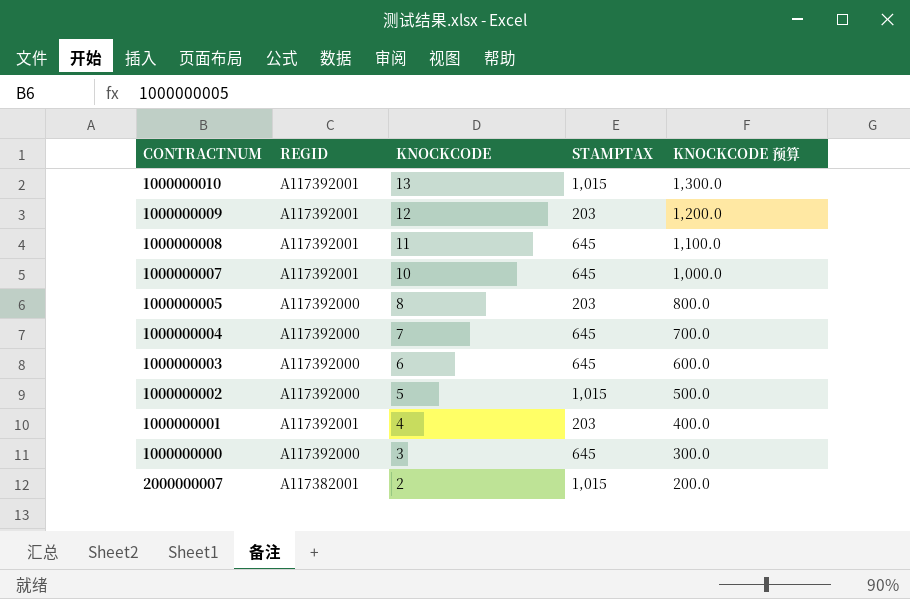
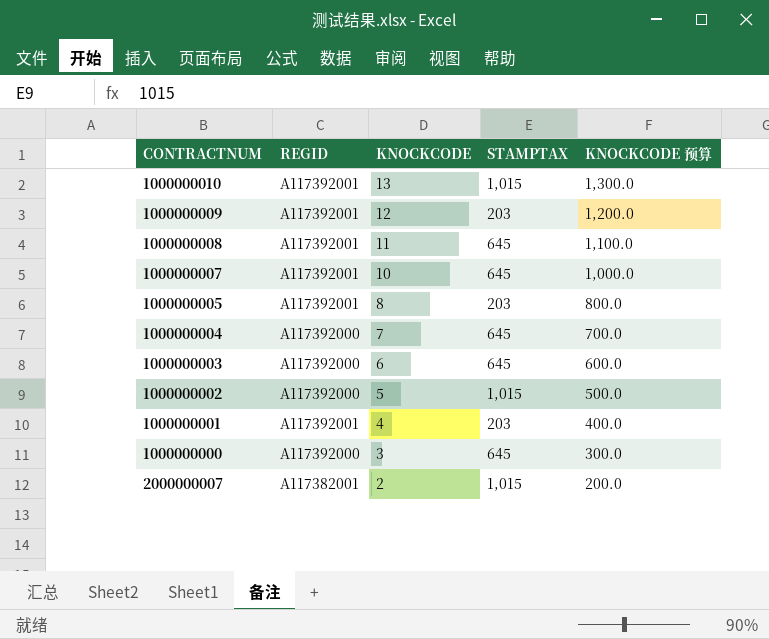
1000000005 | REGID: A117392000 -> A117392001

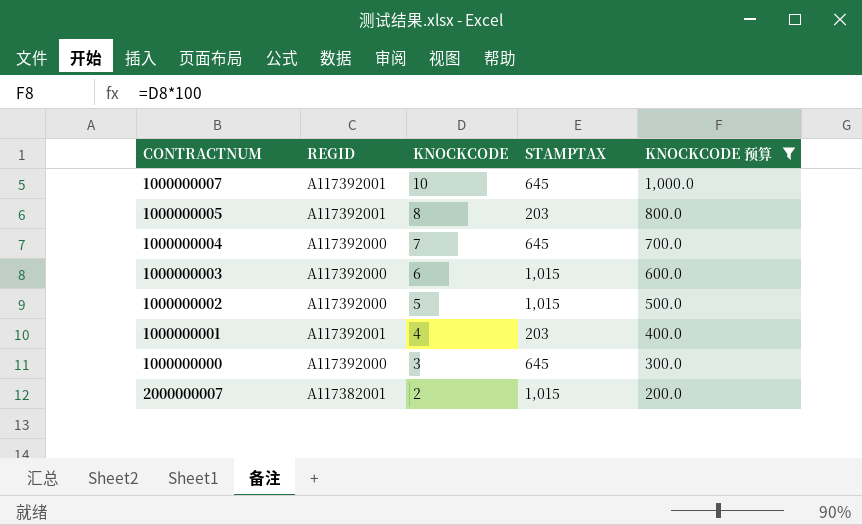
filter: none -> KNOCKCODE 预算 <= 1,000.0
1000000003 | STAMPTAX: 645 -> 1,015

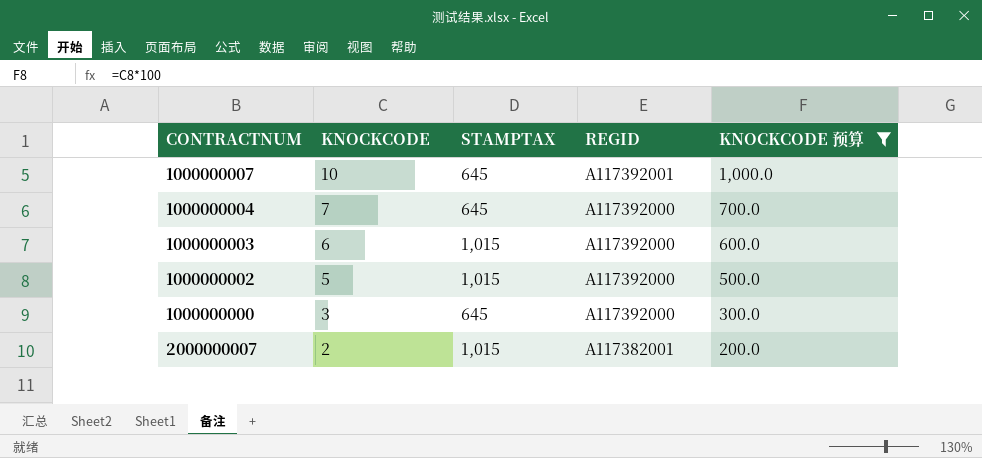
column REGID | position: 2 -> 4
row 1000000005: A117392001 | 8 | 203 | 800.0 -> none
row 1000000001: A117392001 | 4 | 203 | 400.0 -> none

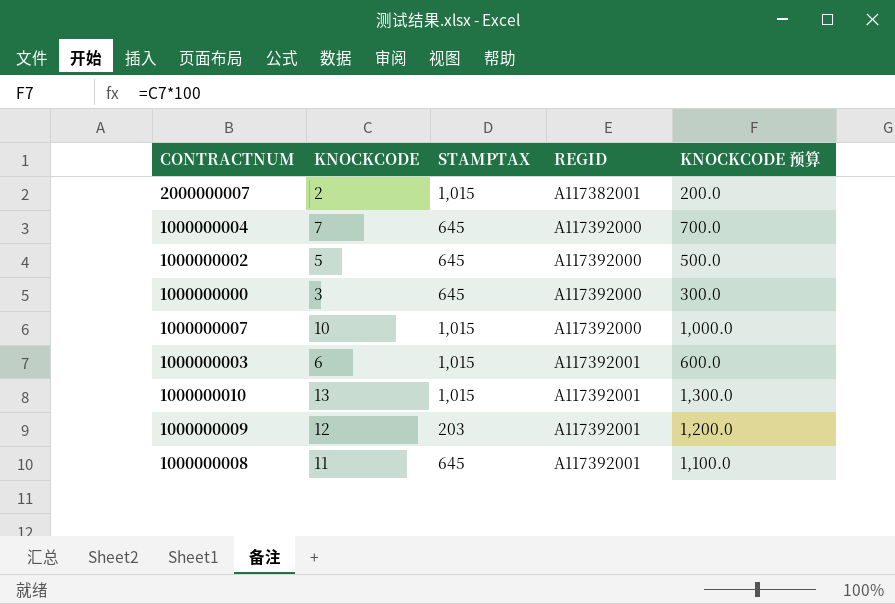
filter: KNOCKCODE 预算 <= 1,000.0 -> none
row order: KNOCKCODE descending -> REGID ascending
1000000002 | STAMPTAX: 1,015 -> 645
1000000007 | STAMPTAX: 645 -> 1,015
1000000007 | REGID: A117392001 -> A117392000
1000000003 | REGID: A117392000 -> A117392001

